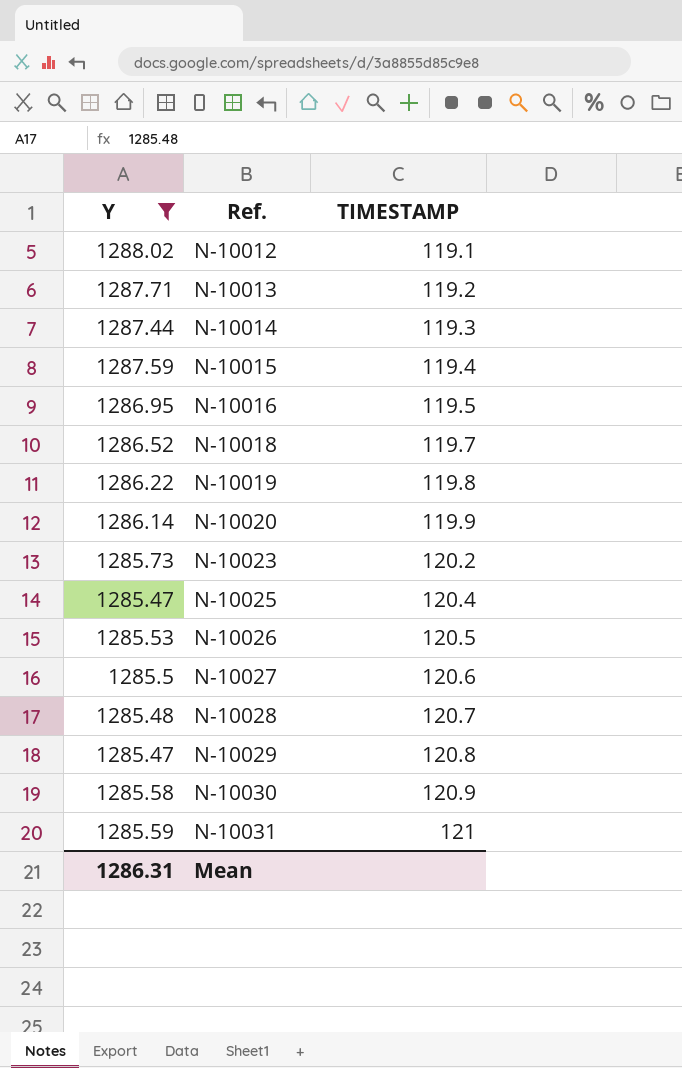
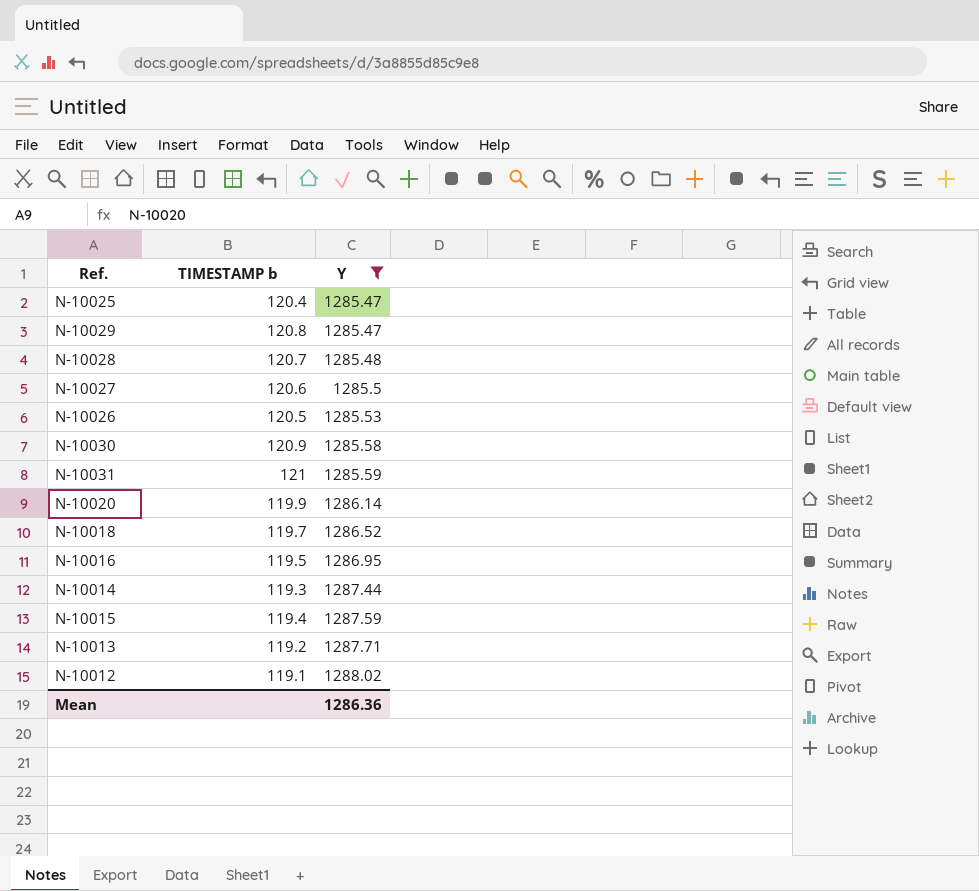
row order: Ref. ascending -> Y ascending
column name: TIMESTAMP -> TIMESTAMP b
column Y | position: 1 -> 3
row N-10019: 1286.22 | 119.8 -> none
row N-10023: 1285.73 | 120.2 -> none
Mean | Y: 1286.31 -> 1286.36

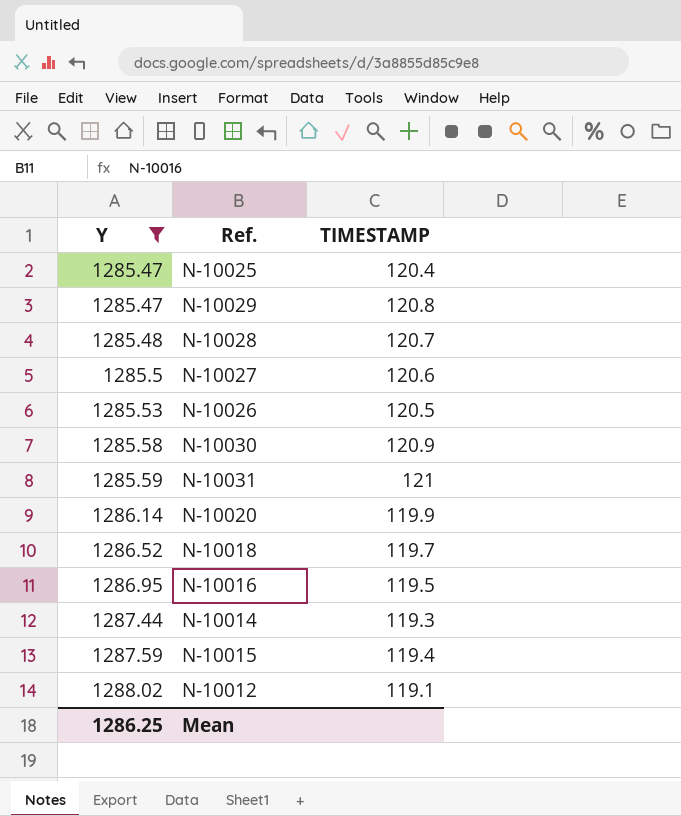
column Y | position: 3 -> 1
column name: TIMESTAMP b -> TIMESTAMP
row N-10013: 119.2 | 1287.71 -> none
Mean | Y: 1286.36 -> 1286.25

